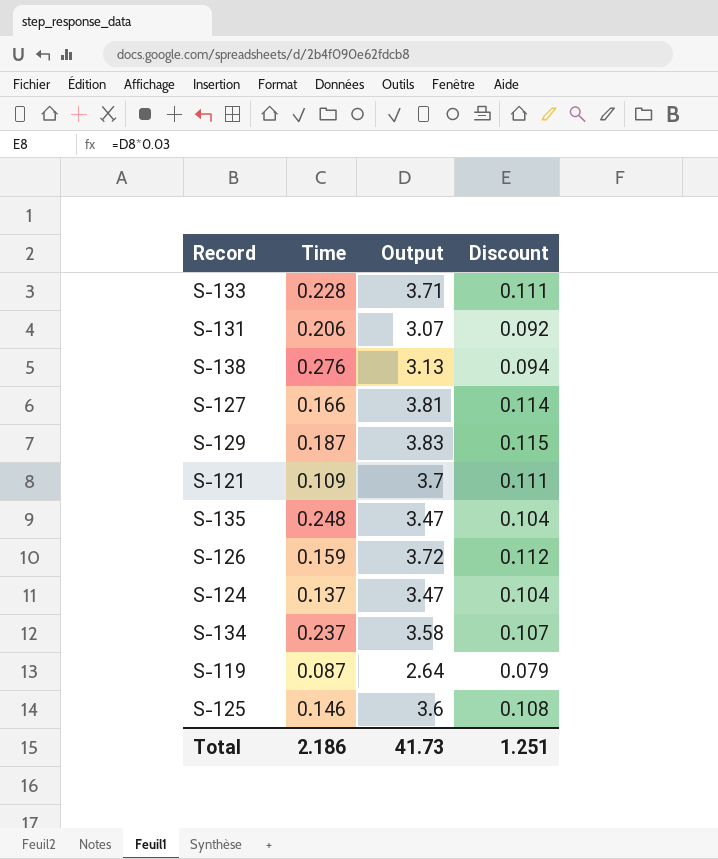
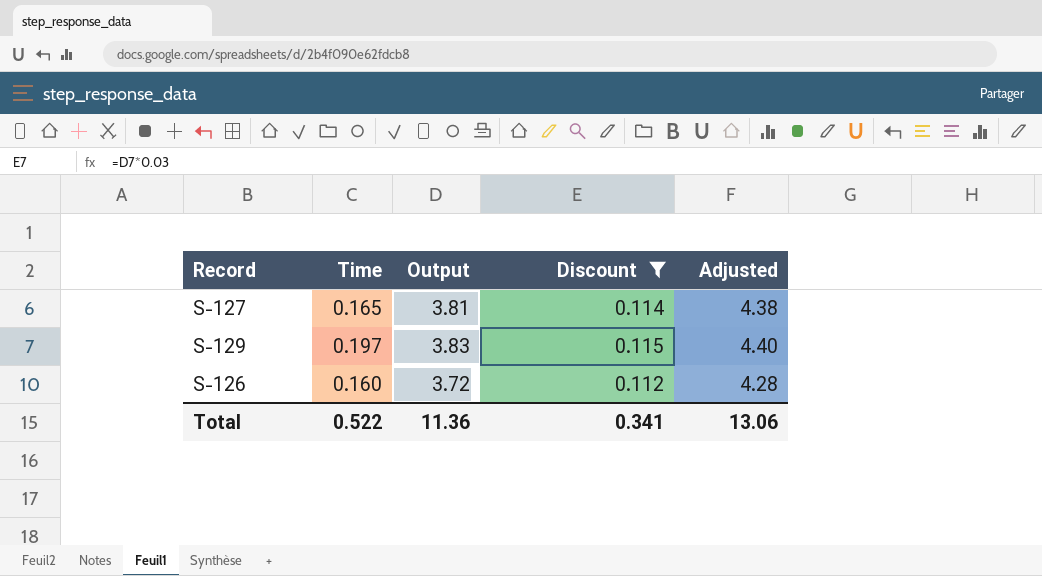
filter: none -> Discount >= 0.112
column Adjusted | formula: none -> [Output] * 1.15
S-127 | Time: 0.166 -> 0.165
S-129 | Time: 0.187 -> 0.197
S-126 | Time: 0.159 -> 0.160
Total | Time: 2.186 -> 0.522
Total | Output: 41.73 -> 11.36
Total | Discount: 1.251 -> 0.341

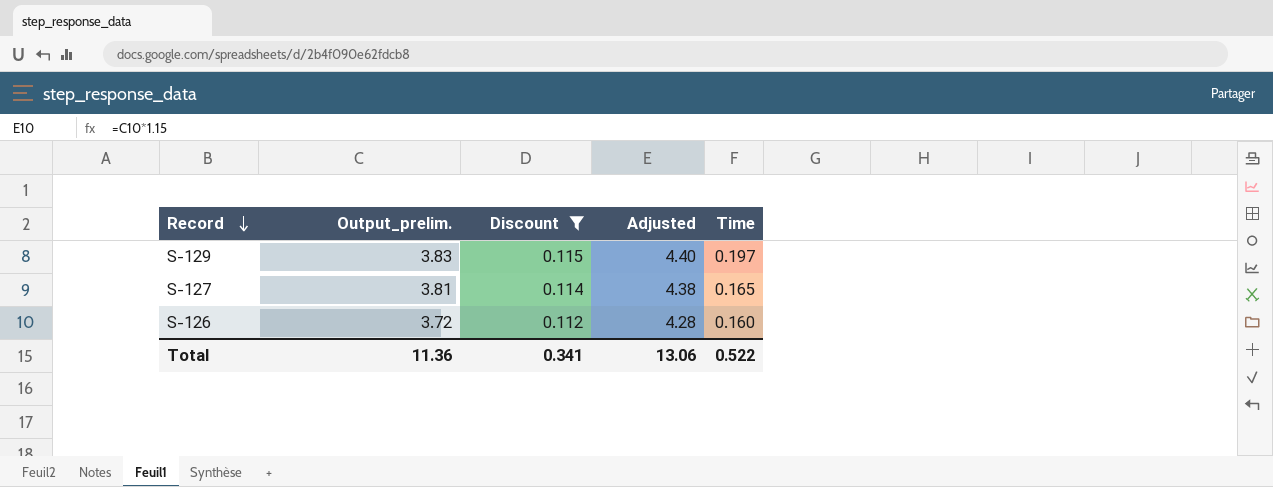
row order: none -> Record descending
column name: Output -> Output_prelim.
column Time | position: 2 -> 5

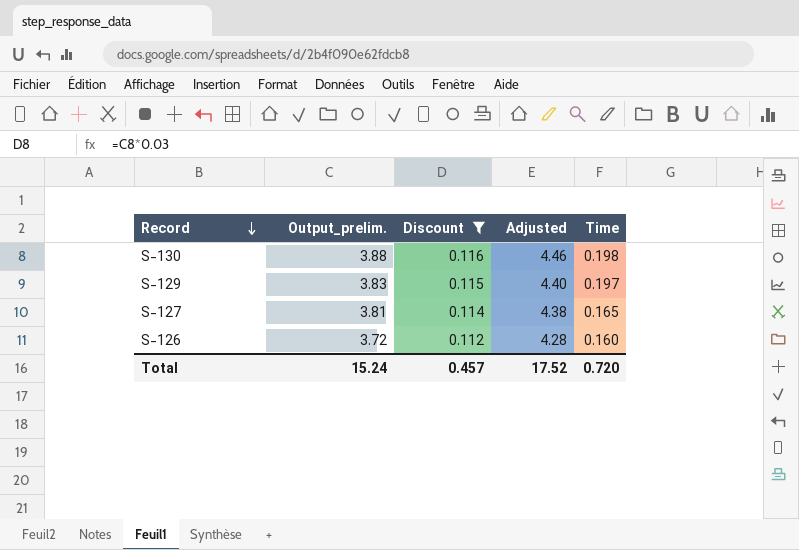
row S-130: none -> 3.88 | 0.116 | 4.46 | 0.198
Total | Output_prelim.: 11.36 -> 15.24
Total | Discount: 0.341 -> 0.457
Total | Adjusted: 13.06 -> 17.52
Total | Time: 0.522 -> 0.720

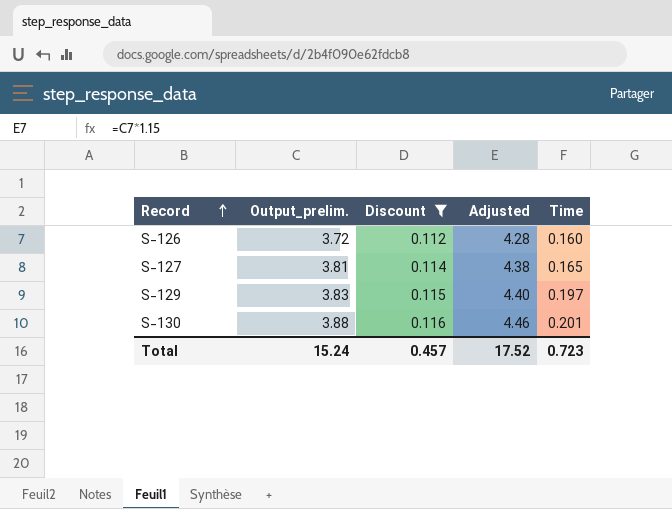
row order: Record descending -> Record ascending
S-130 | Time: 0.198 -> 0.201
Total | Time: 0.720 -> 0.723

